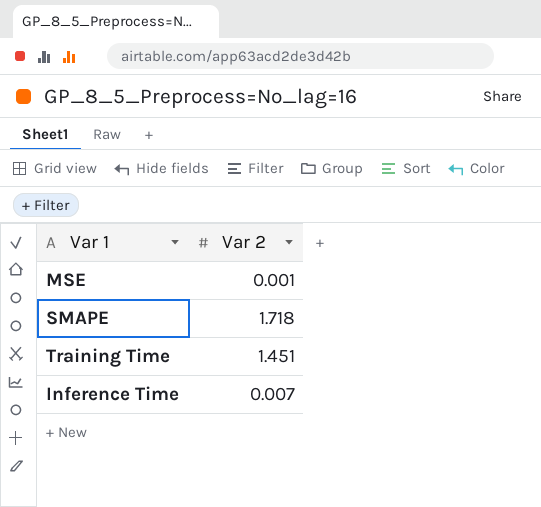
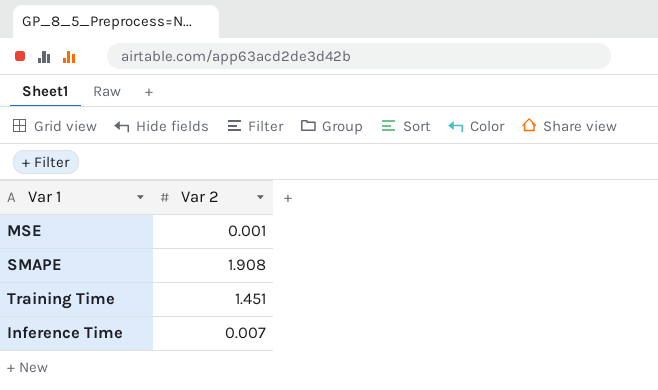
SMAPE | Var 2: 1.718 -> 1.908

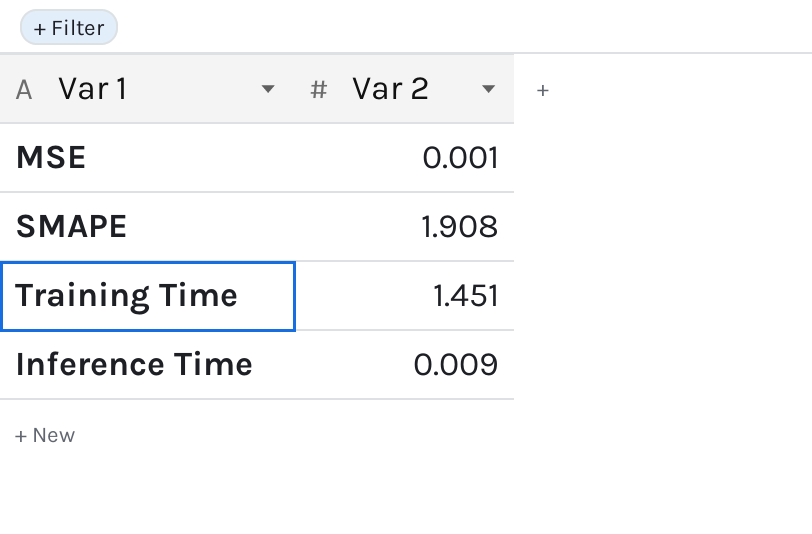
Inference Time | Var 2: 0.007 -> 0.009

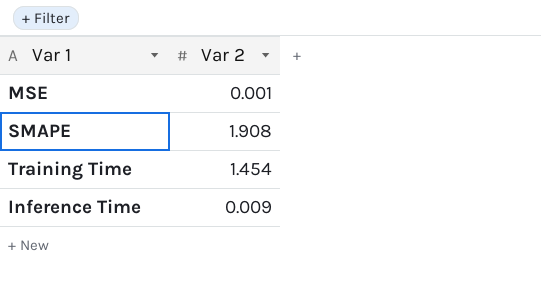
Training Time | Var 2: 1.451 -> 1.454

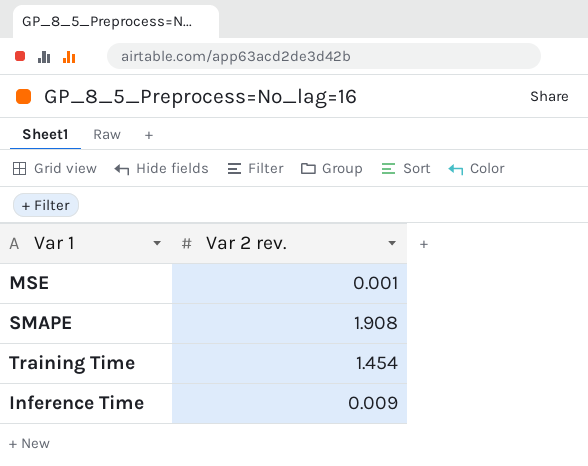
column name: Var 2 -> Var 2 rev.

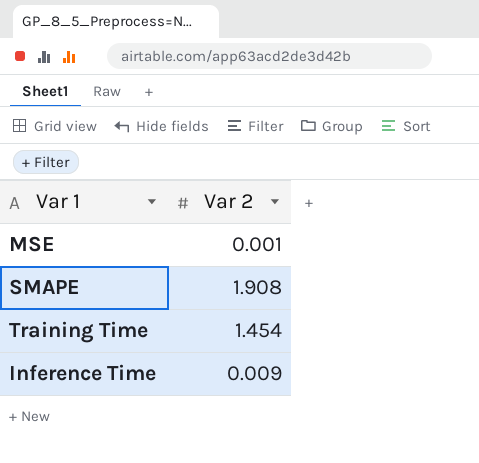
column name: Var 2 rev. -> Var 2

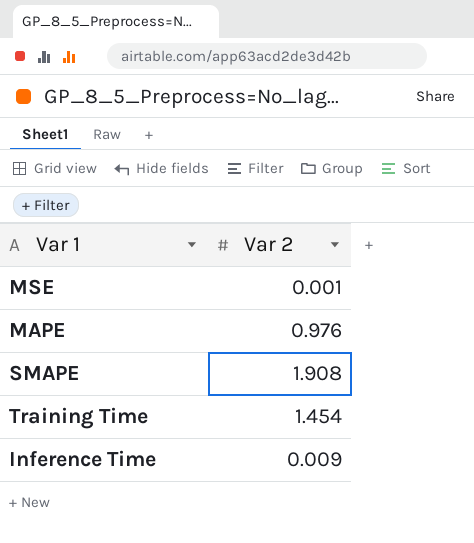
row MAPE: none -> 0.976

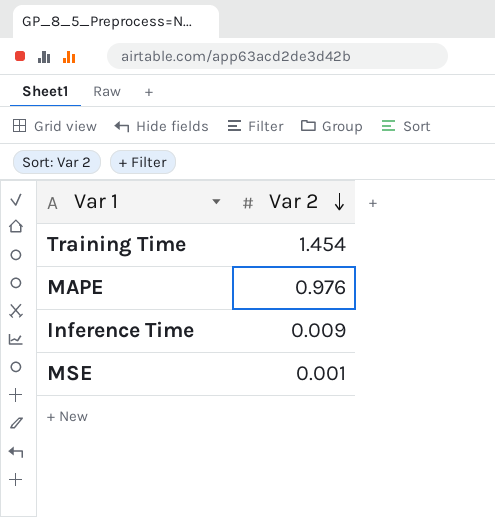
row order: none -> Var 2 descending
row SMAPE: 1.908 -> none

